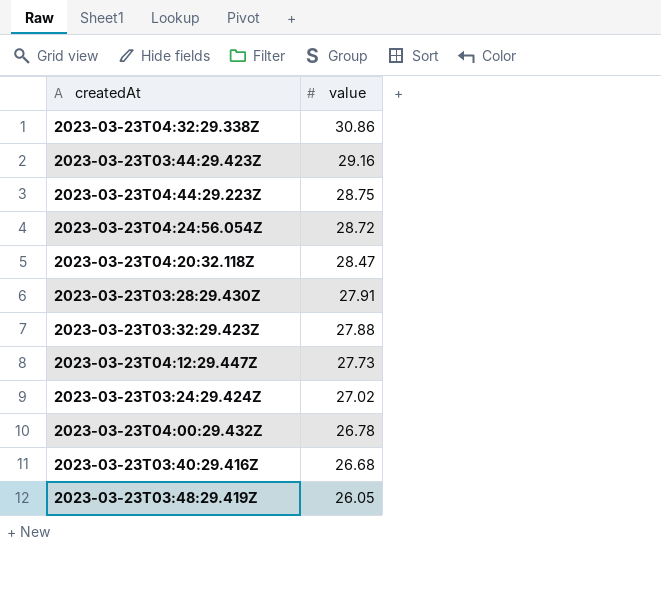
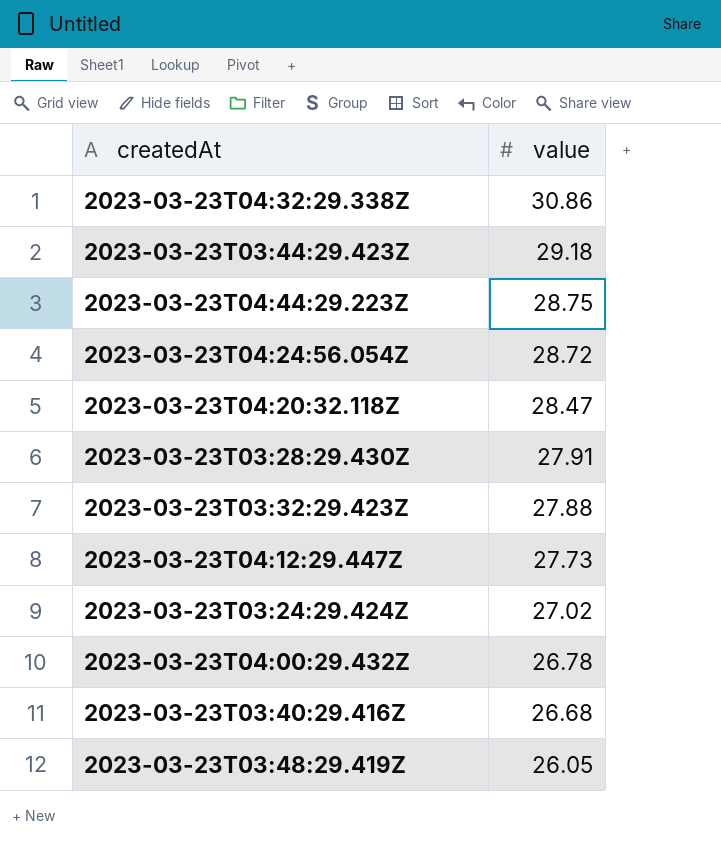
2023-03-23T03:44:29.423Z | value: 29.16 -> 29.18

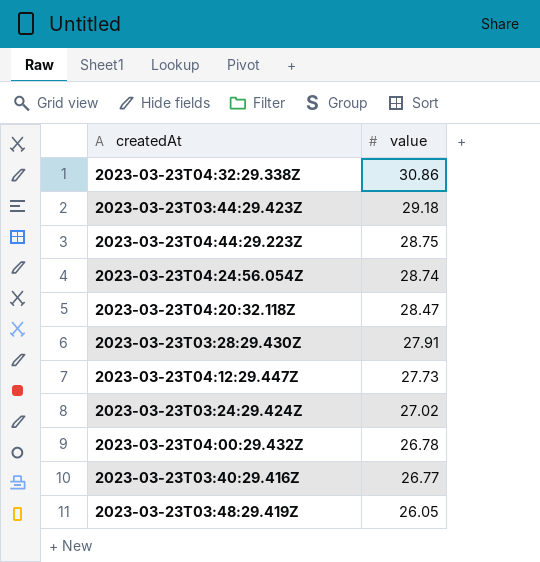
row 2023-03-23T03:32:29.423Z: 27.88 -> none
2023-03-23T04:24:56.054Z | value: 28.72 -> 28.74
2023-03-23T03:40:29.416Z | value: 26.68 -> 26.77

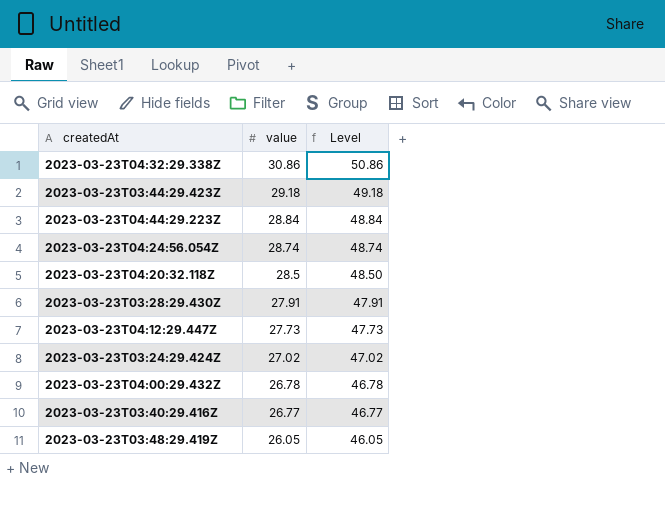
column Level | formula: none -> [value] + 20
2023-03-23T04:44:29.223Z | value: 28.75 -> 28.84
2023-03-23T04:20:32.118Z | value: 28.47 -> 28.5

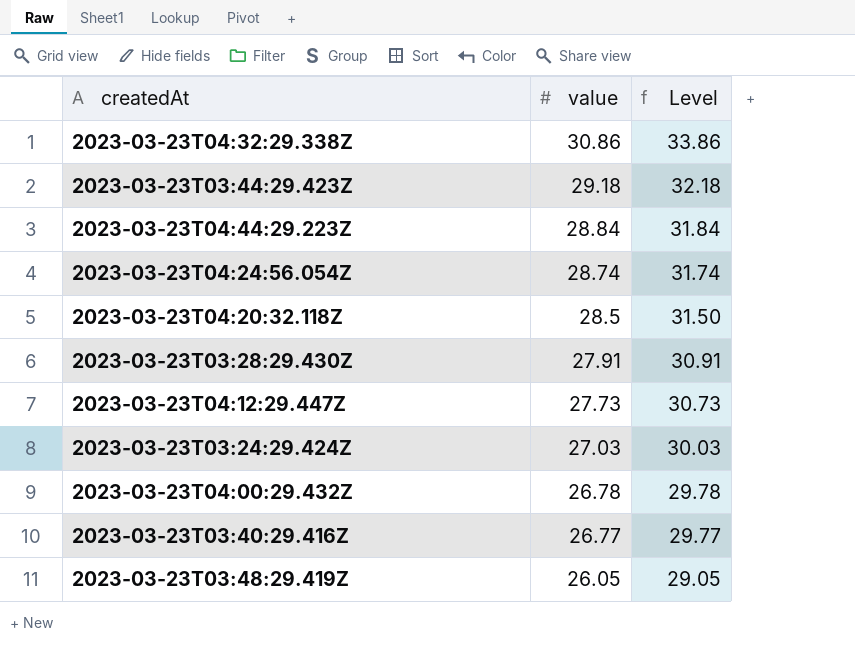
column Level | formula: [value] + 20 -> [value] + 3
2023-03-23T03:24:29.424Z | value: 27.02 -> 27.03

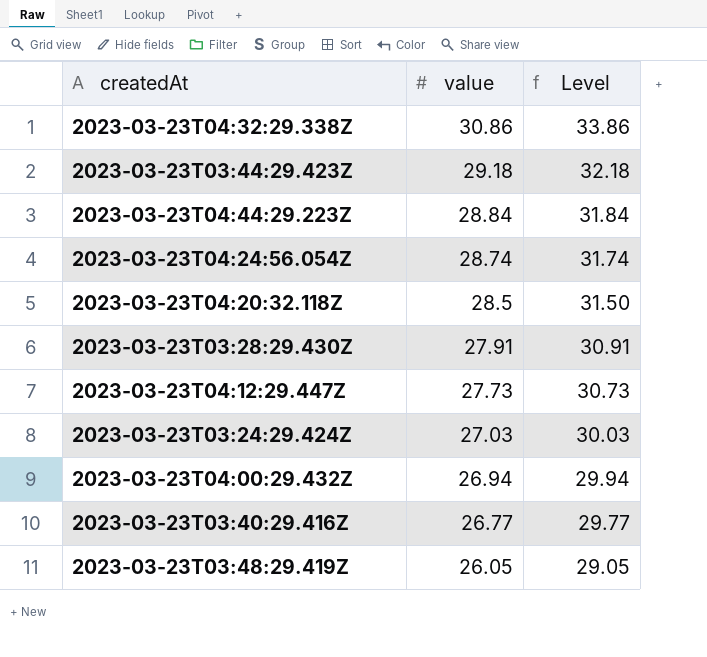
2023-03-23T04:00:29.432Z | value: 26.78 -> 26.94
2023-03-23T04:00:29.432Z | Level: 29.78 -> 29.94

